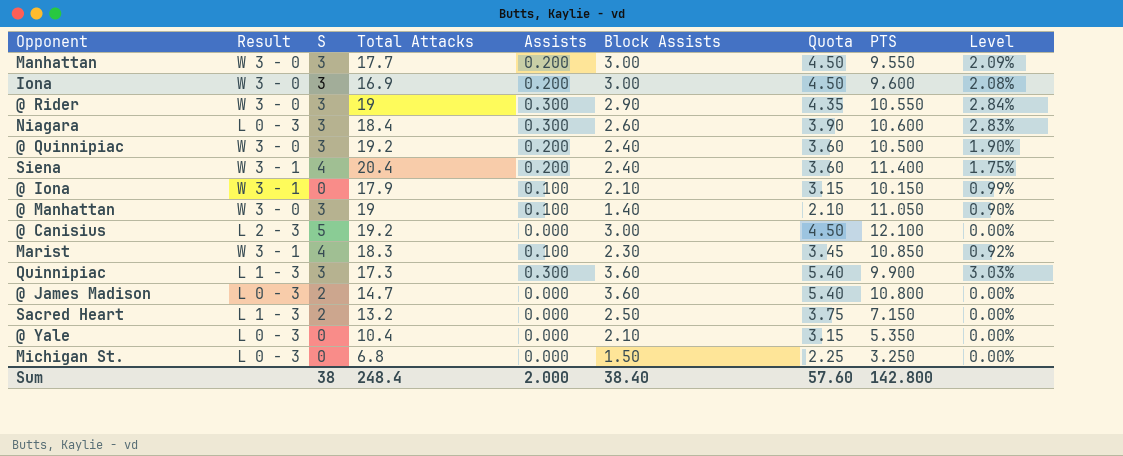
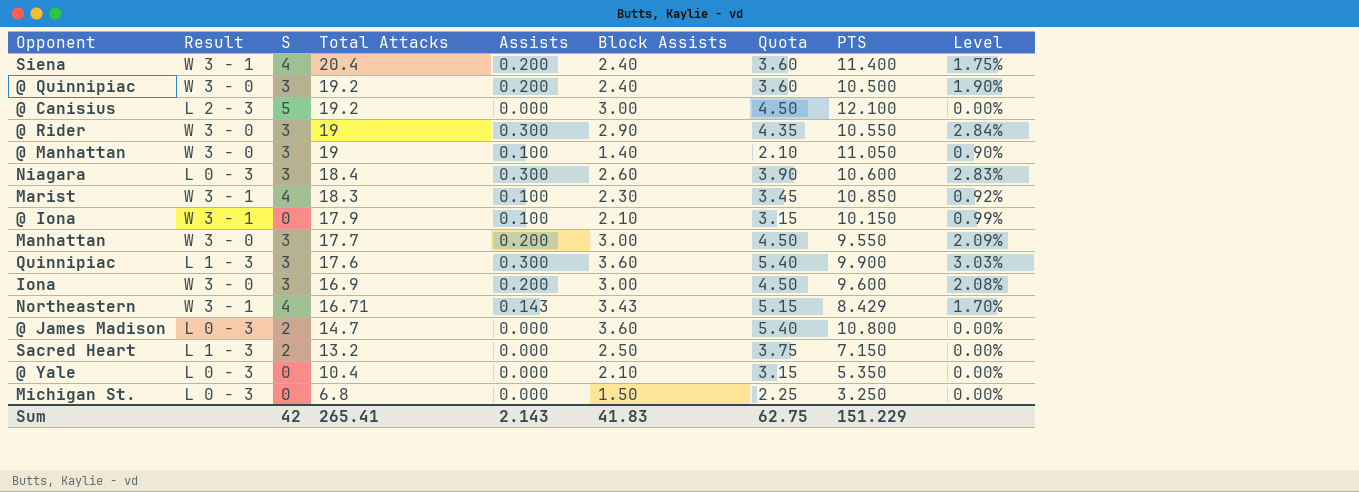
row order: none -> Total Attacks descending
Quinnipiac | Total Attacks: 17.3 -> 17.6
row Northeastern: none -> W 3 - 1 | 4 | 16.71 | 0.143 | 3.43 | 5.15 | 8.429 | 1.70%
Sum | S: 38 -> 42
Sum | Total Attacks: 248.4 -> 265.41
Sum | Assists: 2.000 -> 2.143
Sum | Block Assists: 38.40 -> 41.83
Sum | Quota: 57.60 -> 62.75
Sum | PTS: 142.800 -> 151.229

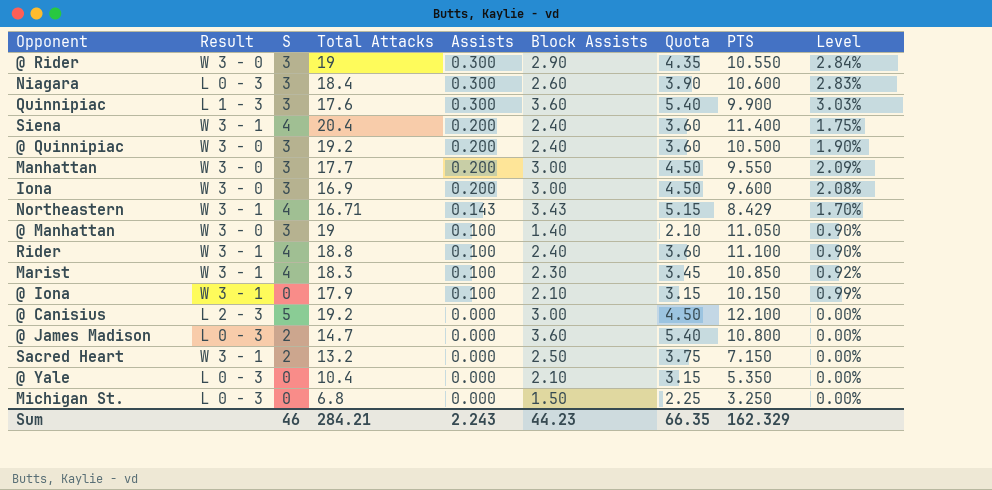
row order: Total Attacks descending -> Assists descending
row Rider: none -> W 3 - 1 | 4 | 18.8 | 0.100 | 2.40 | 3.60 | 11.100 | 0.90%
Sacred Heart | Result: L 1 - 3 -> W 3 - 1
Sum | S: 42 -> 46
Sum | Total Attacks: 265.41 -> 284.21
Sum | Assists: 2.143 -> 2.243
Sum | Block Assists: 41.83 -> 44.23
Sum | Quota: 62.75 -> 66.35
Sum | PTS: 151.229 -> 162.329

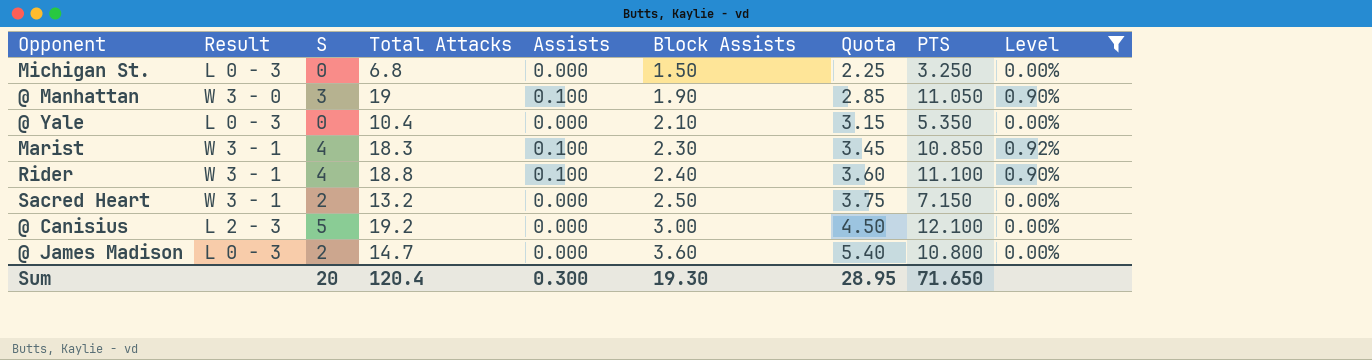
filter: none -> Level <= 0.92%
row order: Assists descending -> Block Assists ascending
@ Manhattan | Block Assists: 1.40 -> 1.90
@ Manhattan | Quota: 2.10 -> 2.85
Sum | S: 46 -> 20
Sum | Total Attacks: 284.21 -> 120.4
Sum | Assists: 2.243 -> 0.300
Sum | Block Assists: 44.23 -> 19.30
Sum | Quota: 66.35 -> 28.95
Sum | PTS: 162.329 -> 71.650

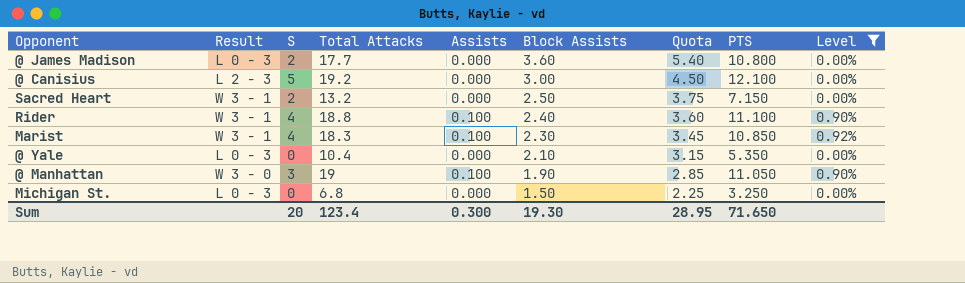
row order: Block Assists ascending -> Block Assists descending
@ James Madison | Total Attacks: 14.7 -> 17.7
Sum | Total Attacks: 120.4 -> 123.4

